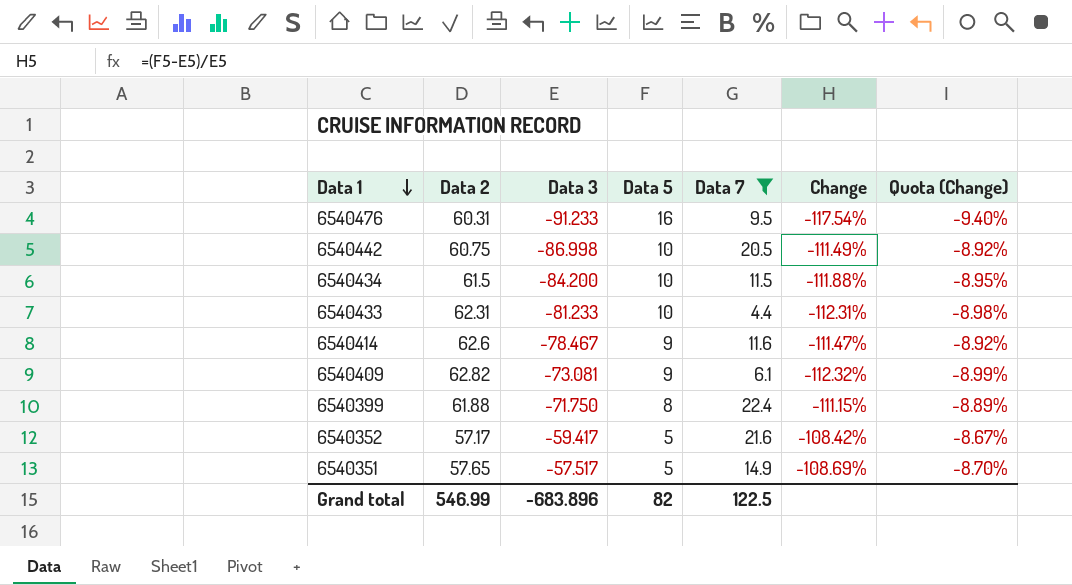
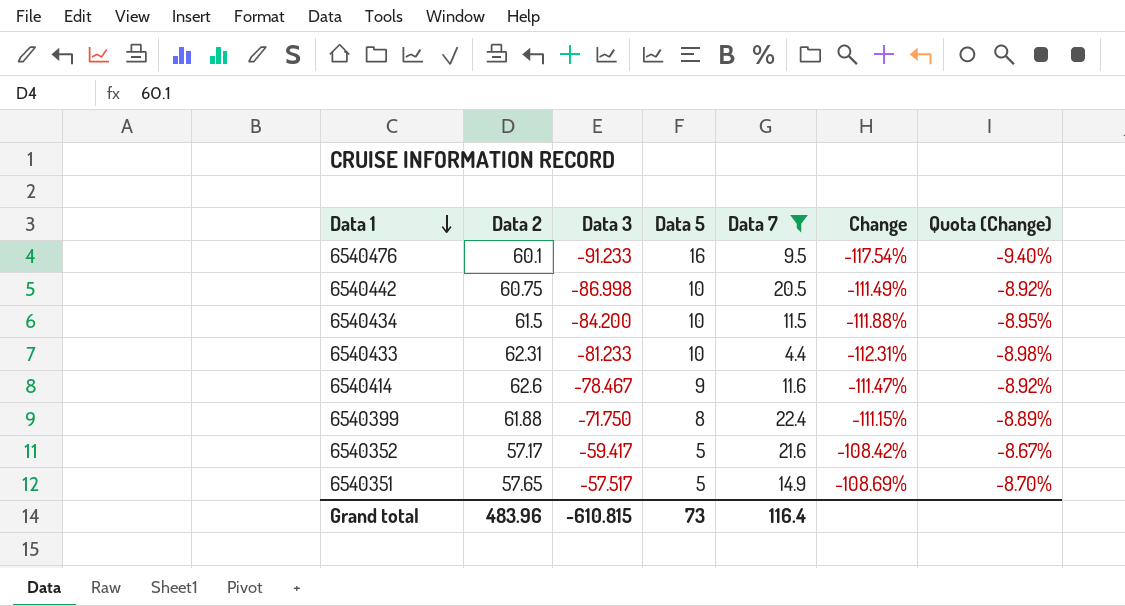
row 6540409: 62.82 | -73.081 | 9 | 6.1 | -112.32% | -8.99% -> none
6540476 | Data 2: 60.31 -> 60.1
Grand total | Data 2: 546.99 -> 483.96
Grand total | Data 3: -683.896 -> -610.815
Grand total | Data 5: 82 -> 73
Grand total | Data 7: 122.5 -> 116.4

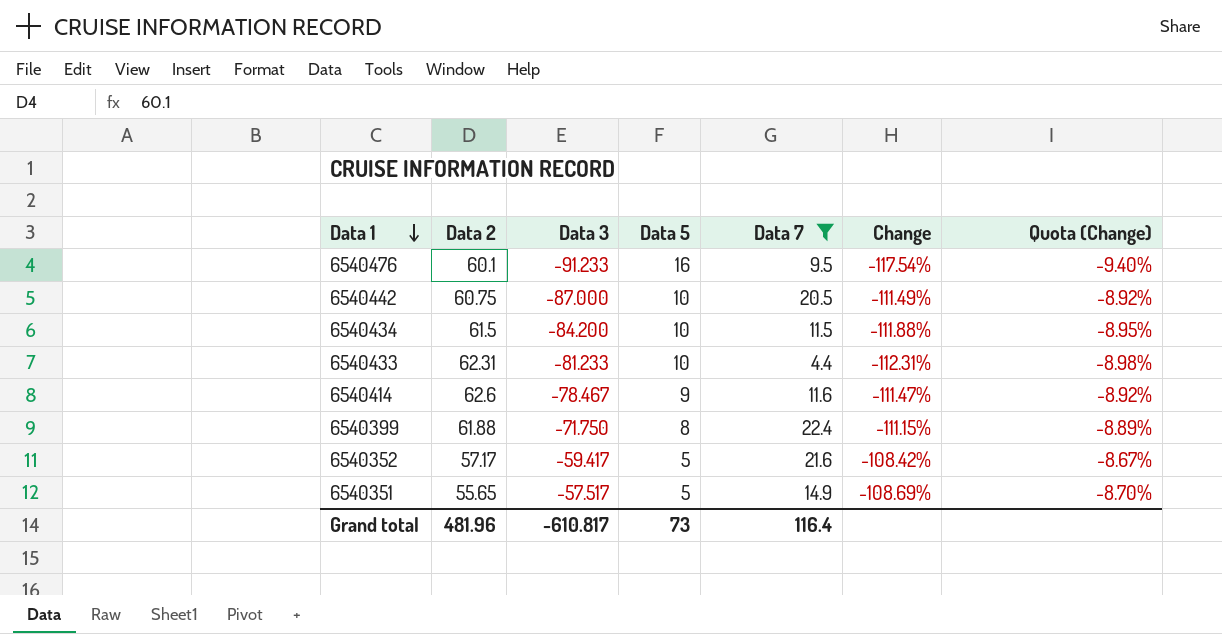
6540442 | Data 3: -86.998 -> -87.000
6540351 | Data 2: 57.65 -> 55.65
Grand total | Data 2: 483.96 -> 481.96
Grand total | Data 3: -610.815 -> -610.817

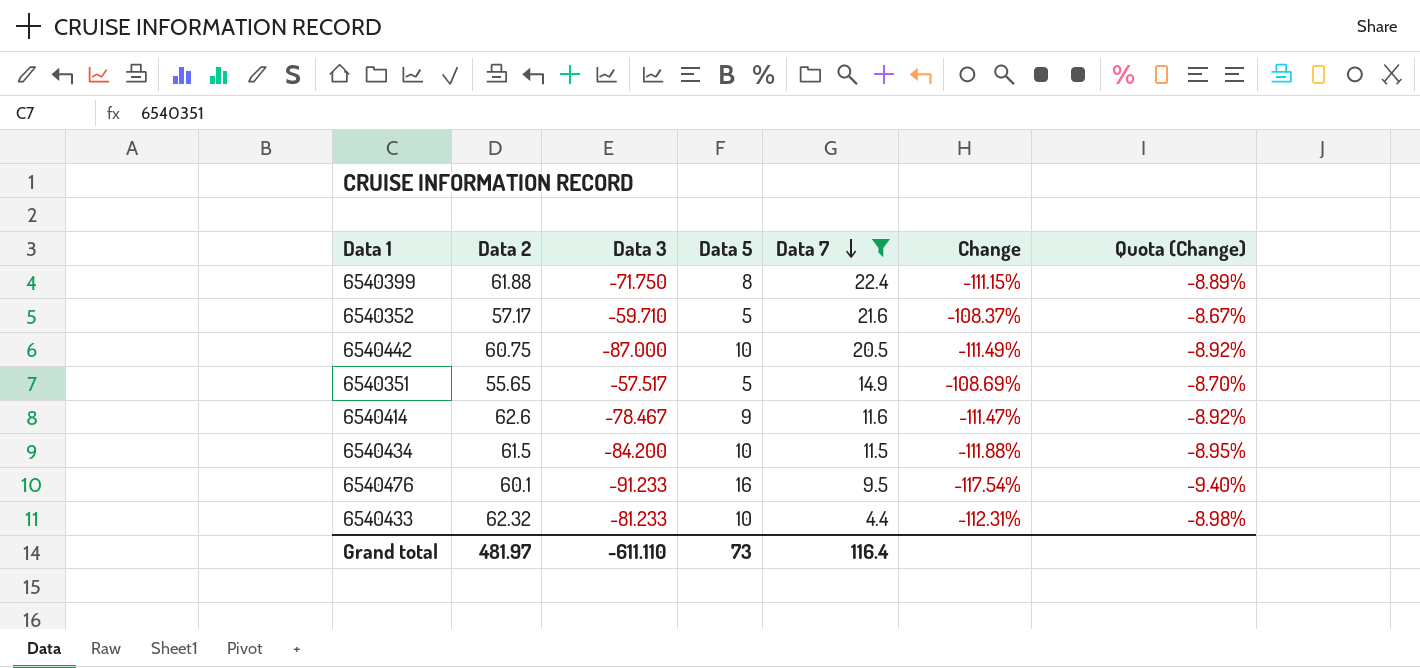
row order: Data 1 descending -> Data 7 descending
6540352 | Data 3: -59.417 -> -59.710
6540352 | Change: -108.42% -> -108.37%
6540433 | Data 2: 62.31 -> 62.32
Grand total | Data 2: 481.96 -> 481.97
Grand total | Data 3: -610.817 -> -611.110

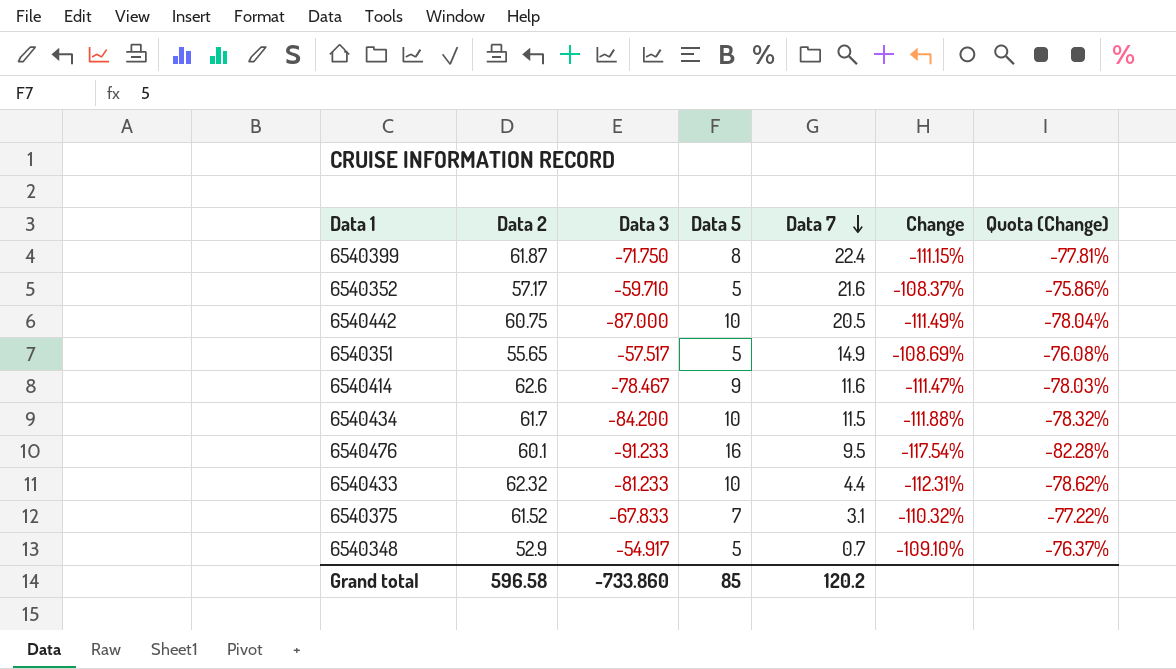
filter: Data 7 >= 4.4 -> none
column Quota (Change) | formula: [Change] * 0.08 -> [Change] * 0.7
6540399 | Data 2: 61.88 -> 61.87
6540434 | Data 2: 61.5 -> 61.7
Grand total | Data 2: 481.97 -> 596.58
Grand total | Data 3: -611.110 -> -733.860
Grand total | Data 5: 73 -> 85
Grand total | Data 7: 116.4 -> 120.2

